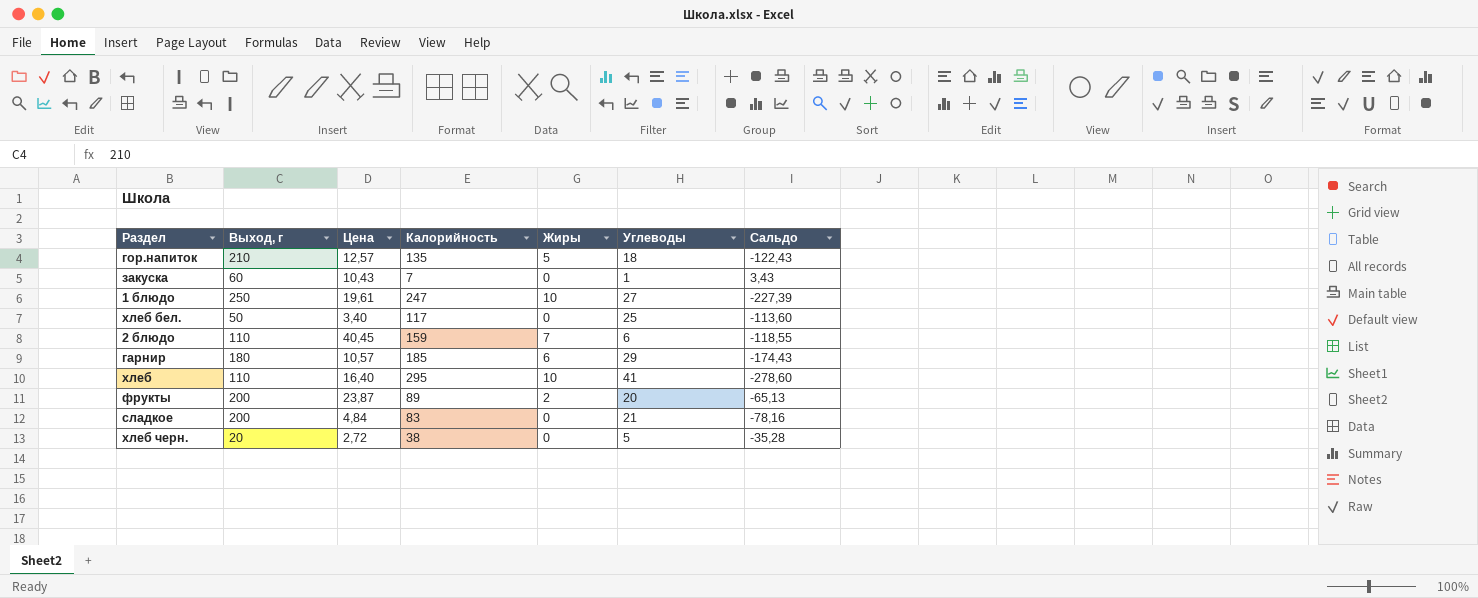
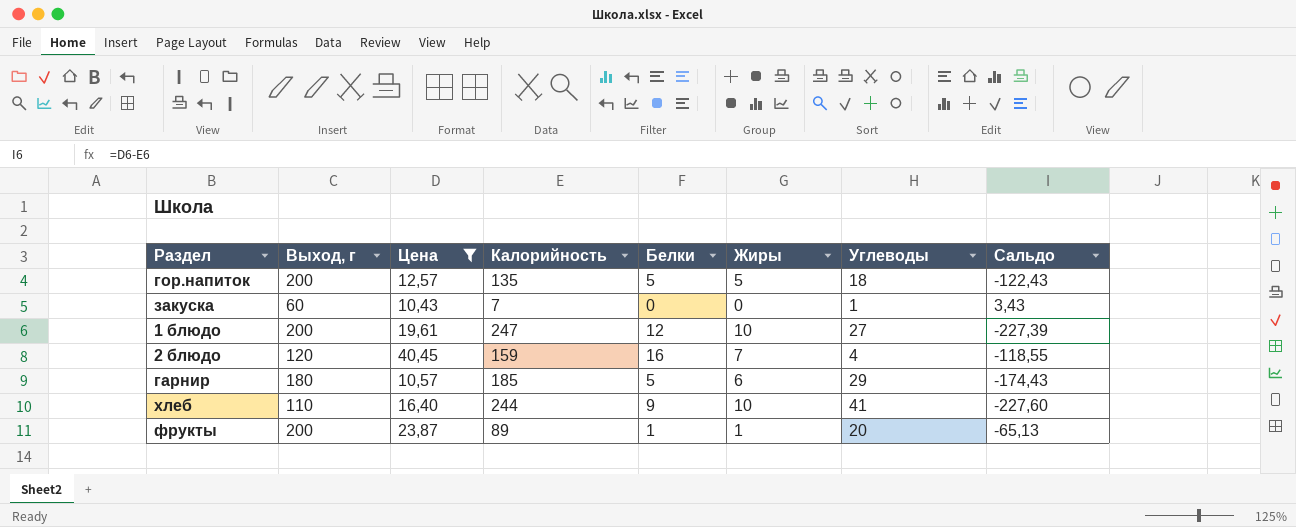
filter: none -> Цена >= 10,43
column Белки | position: none -> 5
гор.напиток | Выход, г: 210 -> 200
1 блюдо | Выход, г: 250 -> 200
2 блюдо | Выход, г: 110 -> 120
2 блюдо | Углеводы: 6 -> 4
хлеб | Калорийность: 295 -> 244
хлеб | Сальдо: -278,60 -> -227,60
фрукты | Жиры: 2 -> 1

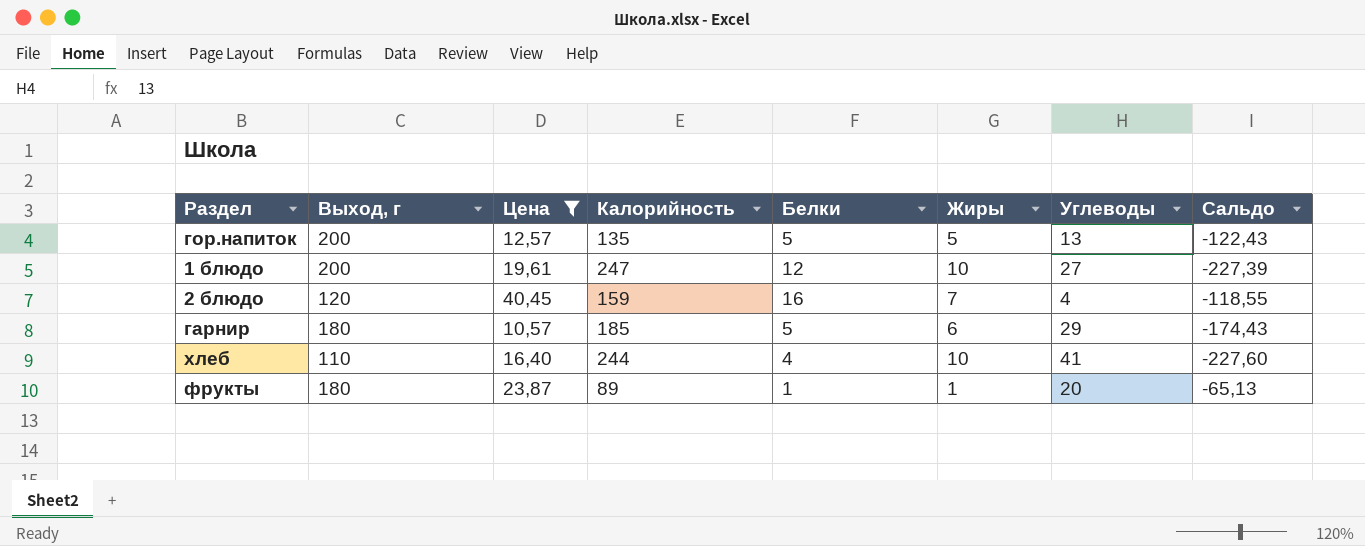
row закуска: 60 | 10,43 | 7 | 0 | 0 | 1 | 3,43 -> none
гор.напиток | Углеводы: 18 -> 13
хлеб | Белки: 9 -> 4
фрукты | Выход, г: 200 -> 180

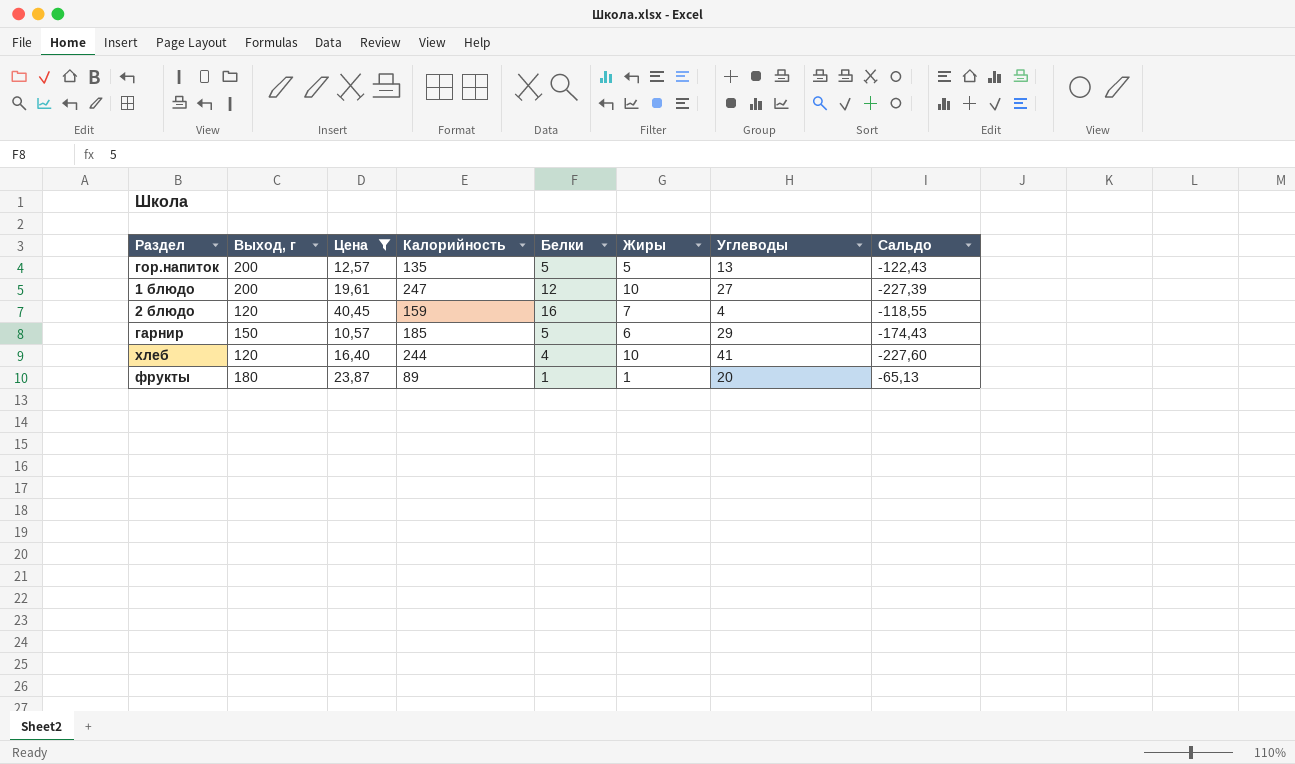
гарнир | Выход, г: 180 -> 150
хлеб | Выход, г: 110 -> 120

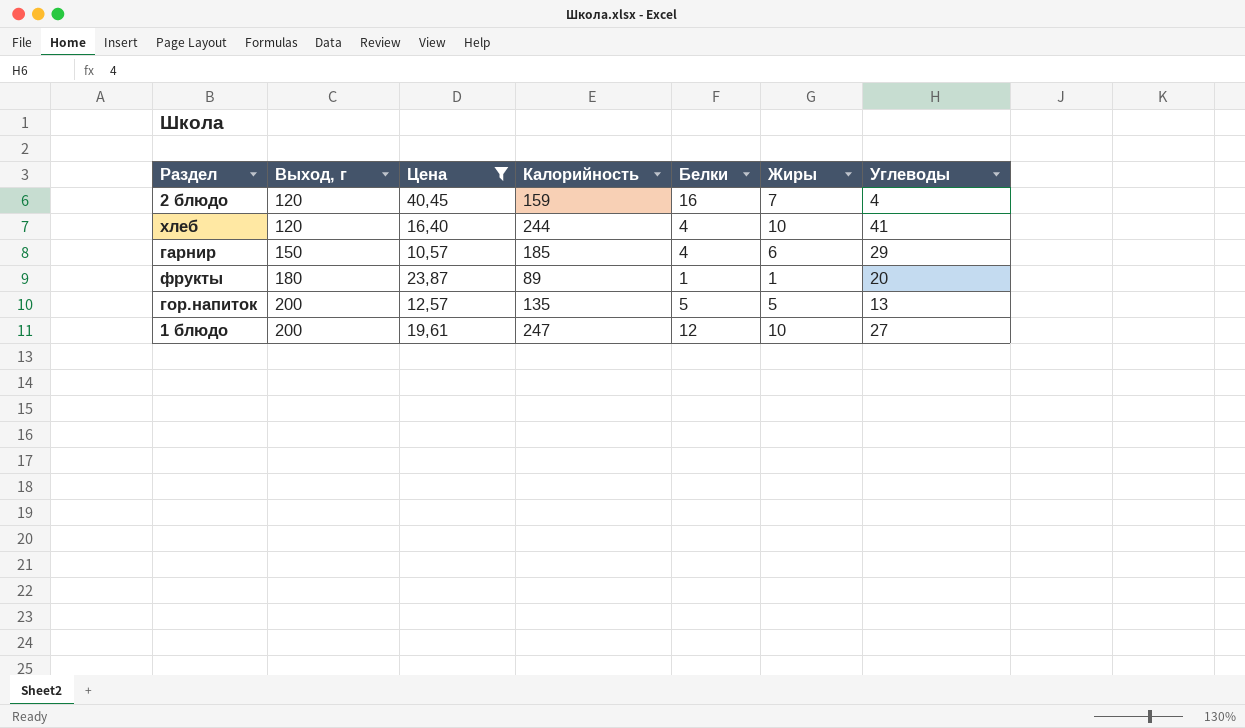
row order: none -> Выход, г ascending
column Сальдо | formula: [Цена] - [Калорийность] -> none
гарнир | Белки: 5 -> 4

